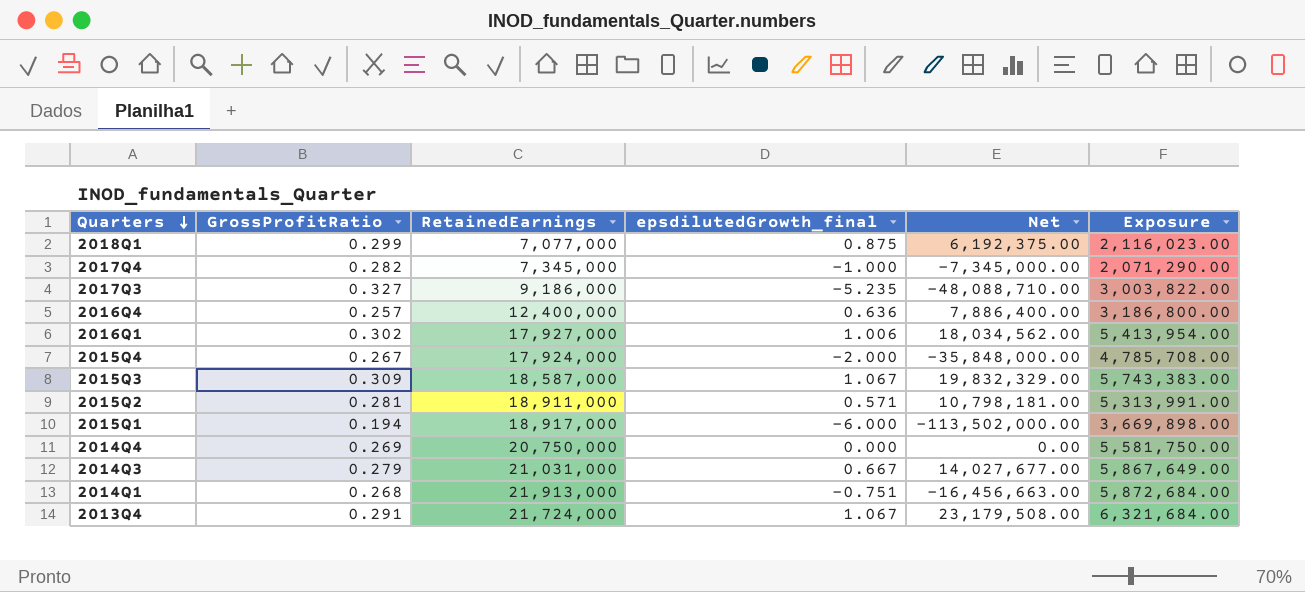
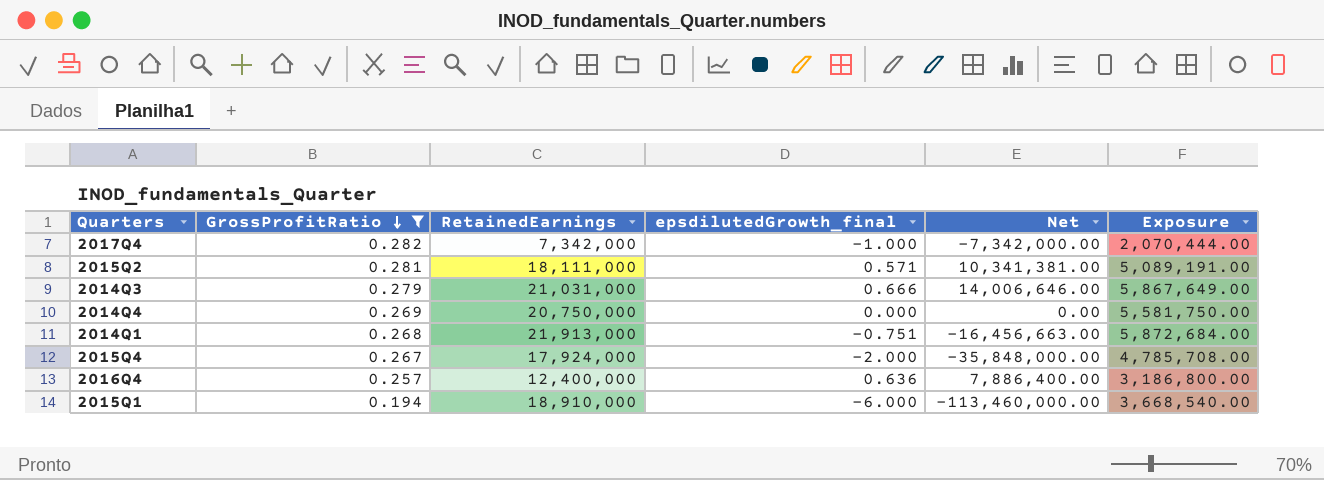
filter: none -> GrossProfitRatio <= 0.282
row order: Quarters descending -> GrossProfitRatio descending
2017Q4 | RetainedEarnings: 7,345,000 -> 7,342,000
2017Q4 | Net: -7,345,000.00 -> -7,342,000.00
2017Q4 | Exposure: 2,071,290.00 -> 2,070,444.00
2015Q2 | RetainedEarnings: 18,911,000 -> 18,111,000
2015Q2 | Net: 10,798,181.00 -> 10,341,381.00
2015Q2 | Exposure: 5,313,991.00 -> 5,089,191.00
2014Q3 | epsdilutedGrowth_final: 0.667 -> 0.666
2014Q3 | Net: 14,027,677.00 -> 14,006,646.00
2015Q1 | RetainedEarnings: 18,917,000 -> 18,910,000
2015Q1 | Net: -113,502,000.00 -> -113,460,000.00
2015Q1 | Exposure: 3,669,898.00 -> 3,668,540.00

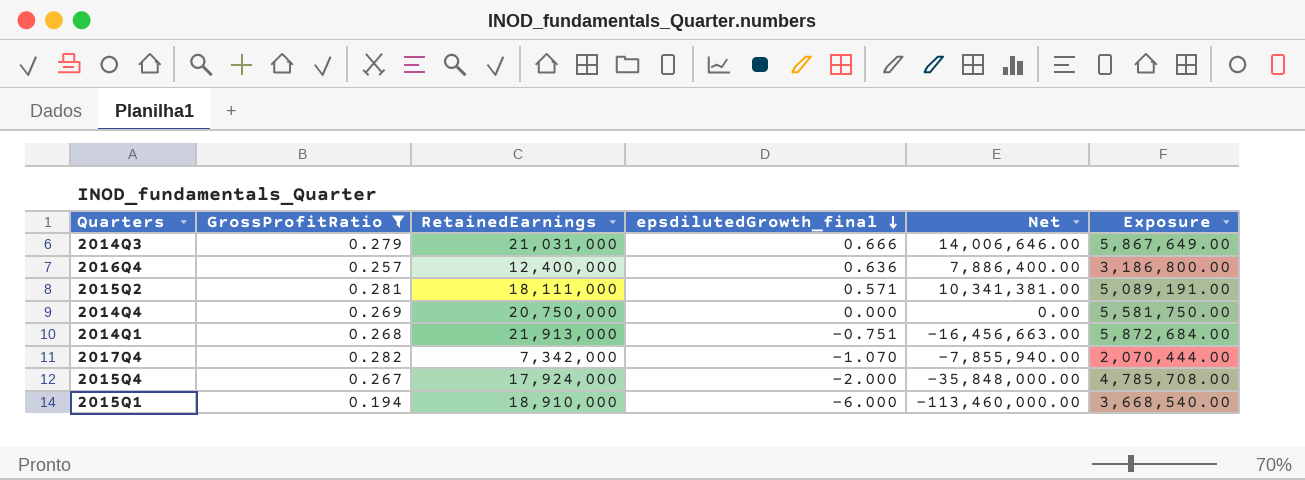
row order: GrossProfitRatio descending -> epsdilutedGrowth_final descending
2017Q4 | epsdilutedGrowth_final: -1.000 -> -1.070
2017Q4 | Net: -7,342,000.00 -> -7,855,940.00

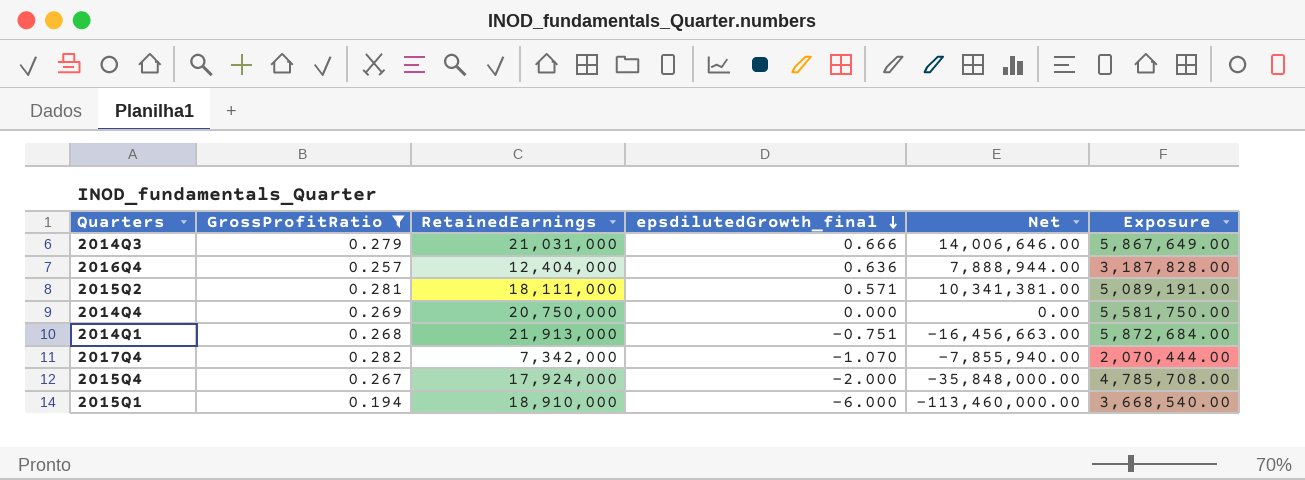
2016Q4 | RetainedEarnings: 12,400,000 -> 12,404,000
2016Q4 | Net: 7,886,400.00 -> 7,888,944.00
2016Q4 | Exposure: 3,186,800.00 -> 3,187,828.00

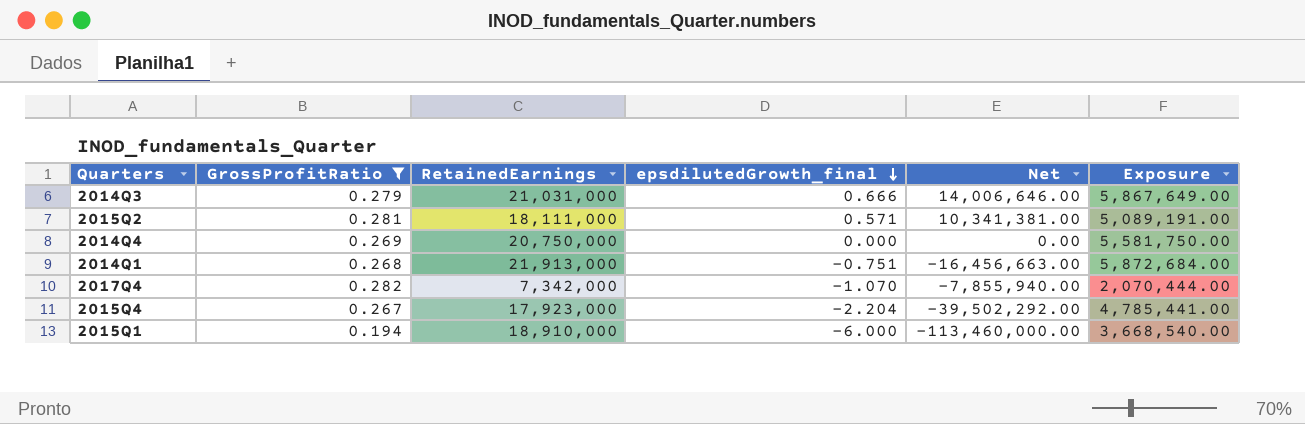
row 2016Q4: 0.257 | 12,404,000 | 0.636 | 7,888,944.00 | 3,187,828.00 -> none
2015Q4 | RetainedEarnings: 17,924,000 -> 17,923,000
2015Q4 | epsdilutedGrowth_final: -2.000 -> -2.204
2015Q4 | Net: -35,848,000.00 -> -39,502,292.00
2015Q4 | Exposure: 4,785,708.00 -> 4,785,441.00

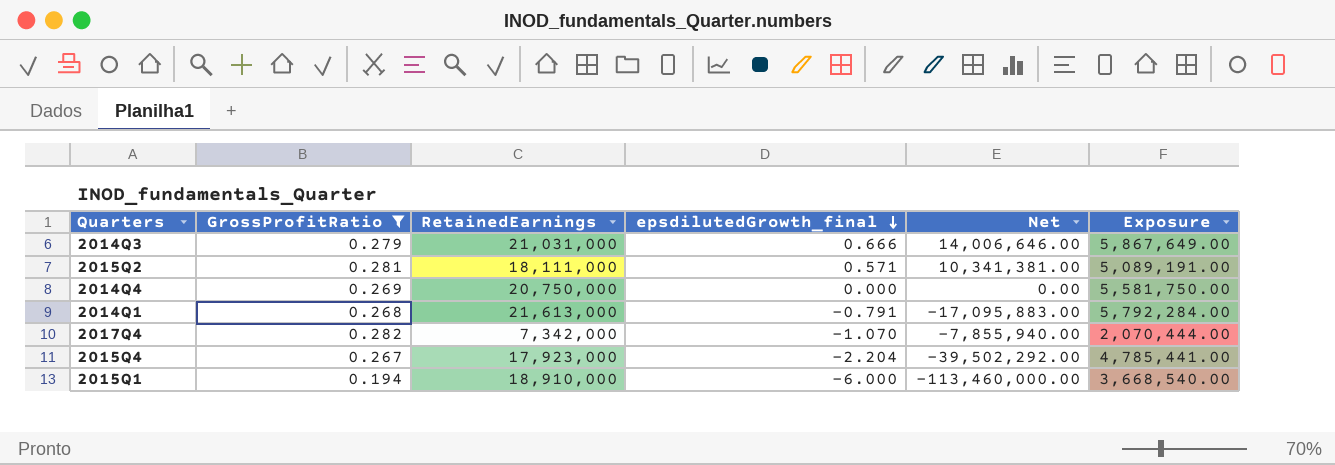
2014Q1 | RetainedEarnings: 21,913,000 -> 21,613,000
2014Q1 | epsdilutedGrowth_final: -0.751 -> -0.791
2014Q1 | Net: -16,456,663.00 -> -17,095,883.00
2014Q1 | Exposure: 5,872,684.00 -> 5,792,284.00

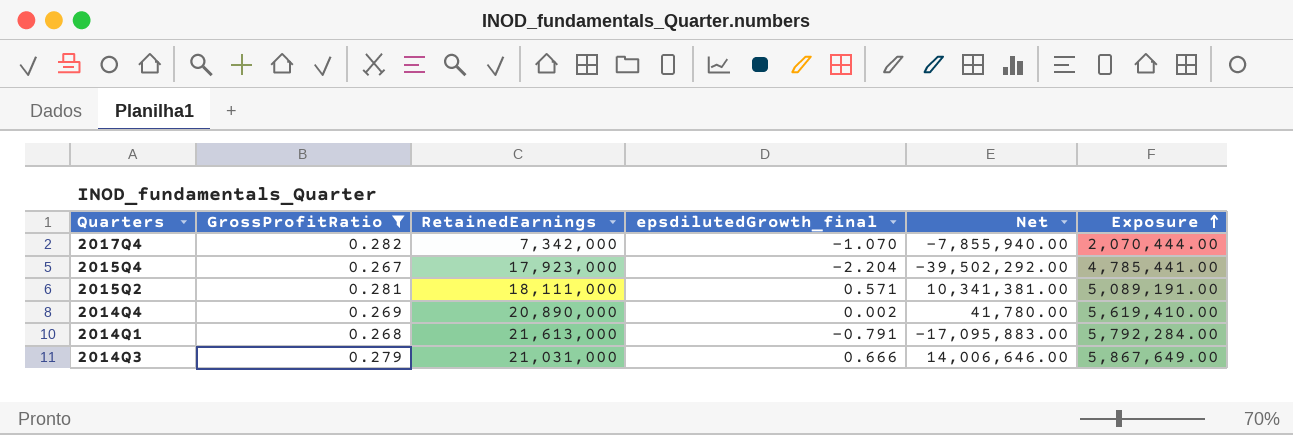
row order: epsdilutedGrowth_final descending -> Exposure ascending
row 2015Q1: 0.194 | 18,910,000 | -6.000 | -113,460,000.00 | 3,668,540.00 -> none
2014Q4 | RetainedEarnings: 20,750,000 -> 20,890,000
2014Q4 | epsdilutedGrowth_final: 0.000 -> 0.002
2014Q4 | Net: 0.00 -> 41,780.00
2014Q4 | Exposure: 5,581,750.00 -> 5,619,410.00

